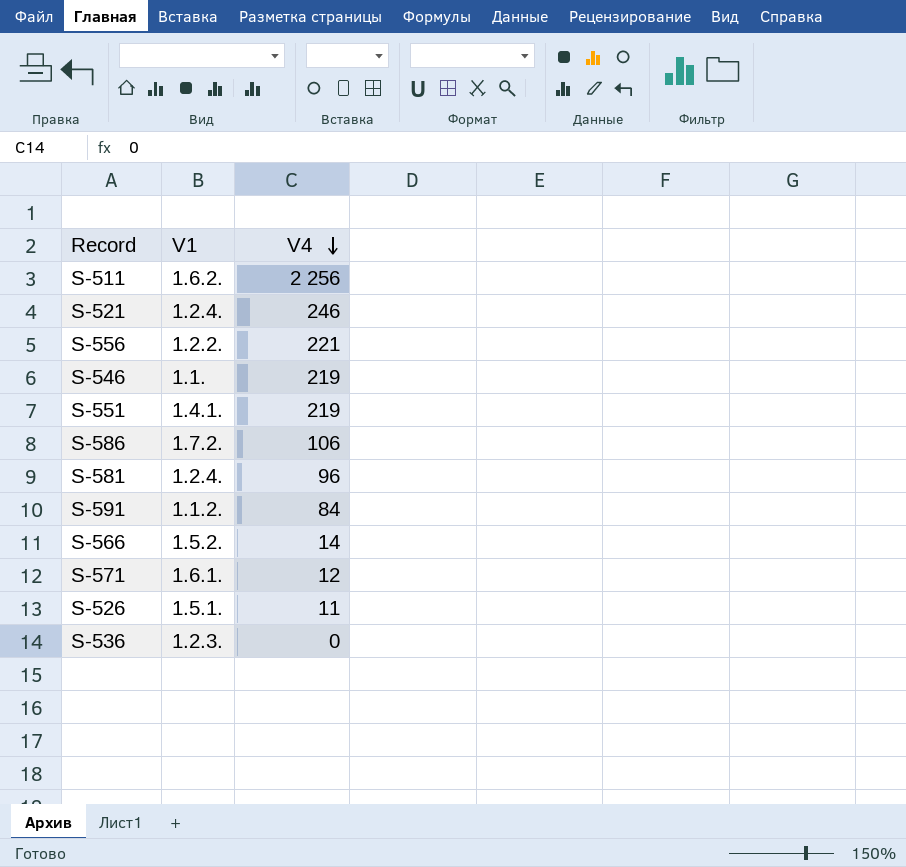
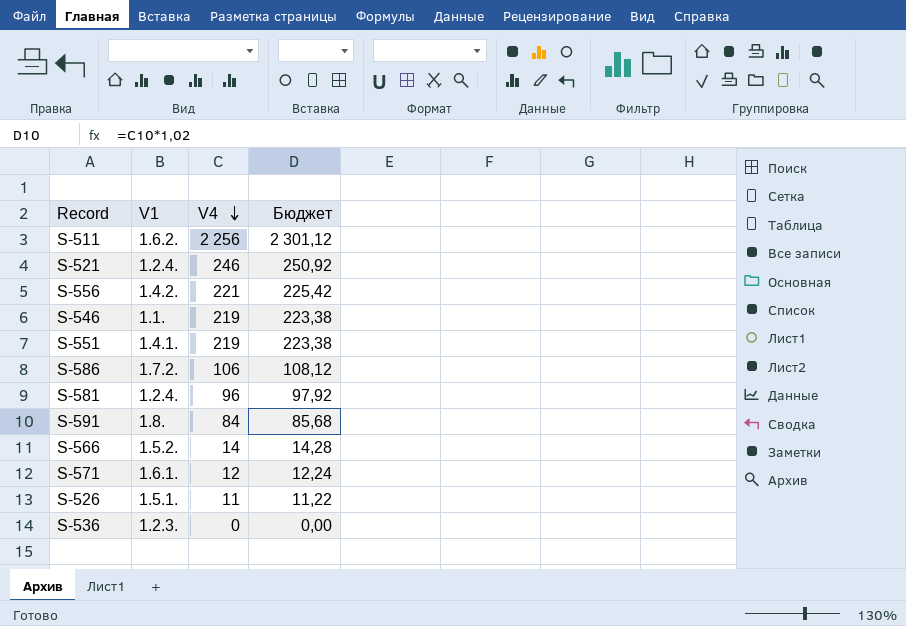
column Бюджет | formula: none -> [V4] * 1,02
S-556 | V1: 1.2.2. -> 1.4.2.
S-591 | V1: 1.1.2. -> 1.8.

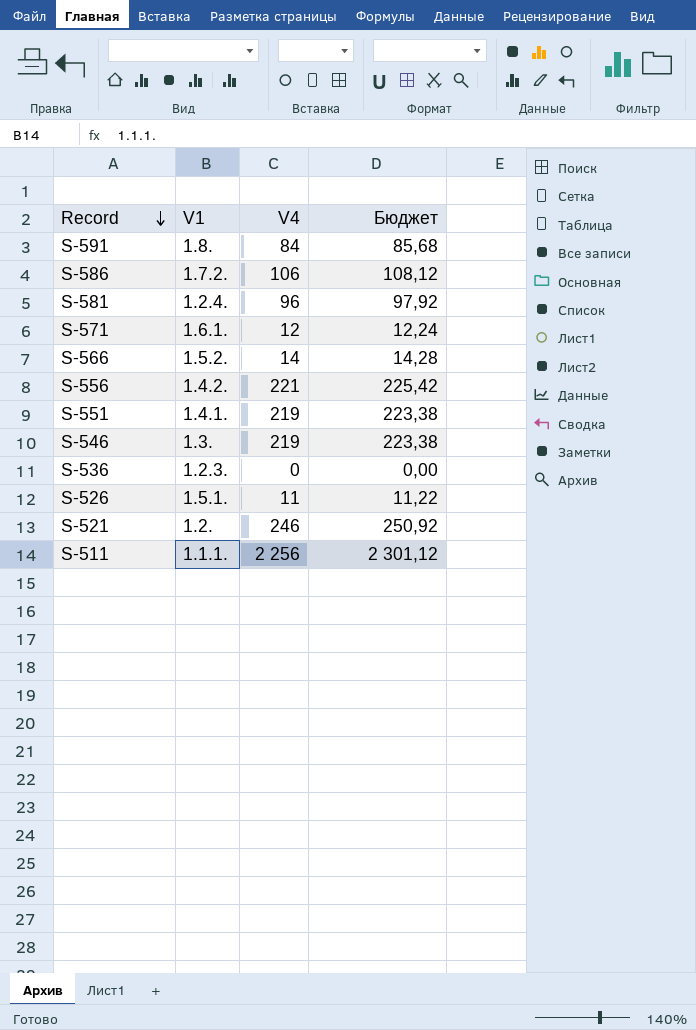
row order: V4 descending -> Record descending
S-546 | V1: 1.1. -> 1.3.
S-521 | V1: 1.2.4. -> 1.2.
S-511 | V1: 1.6.2. -> 1.1.1.

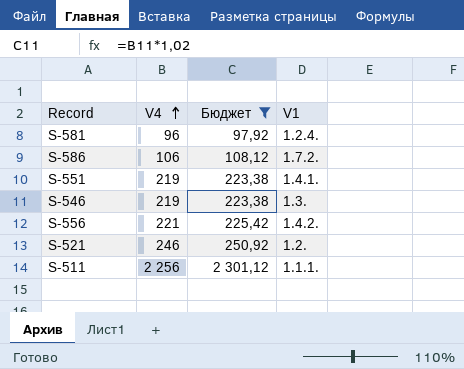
filter: none -> Бюджет >= 97,92
row order: Record descending -> V4 ascending
column V1 | position: 2 -> 4

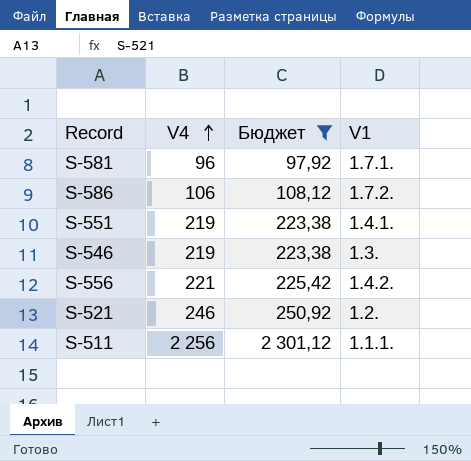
S-581 | V1: 1.2.4. -> 1.7.1.

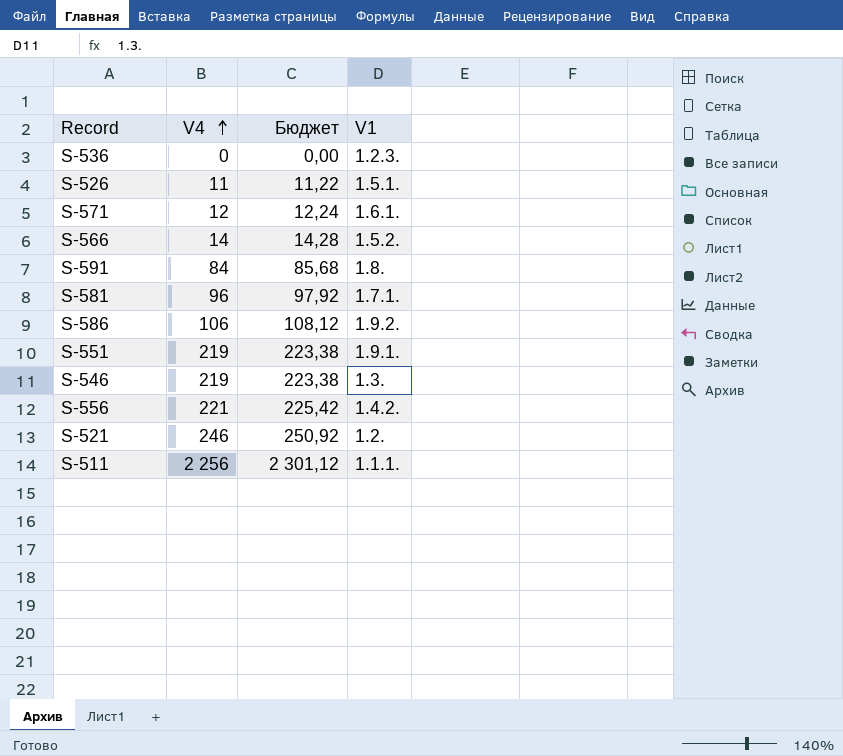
filter: Бюджет >= 97,92 -> none
S-586 | V1: 1.7.2. -> 1.9.2.
S-551 | V1: 1.4.1. -> 1.9.1.

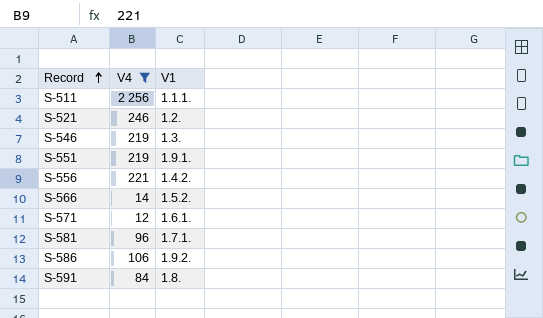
filter: none -> V4 >= 12
row order: V4 ascending -> Record ascending
column Бюджет | formula: [V4] * 1,02 -> none

